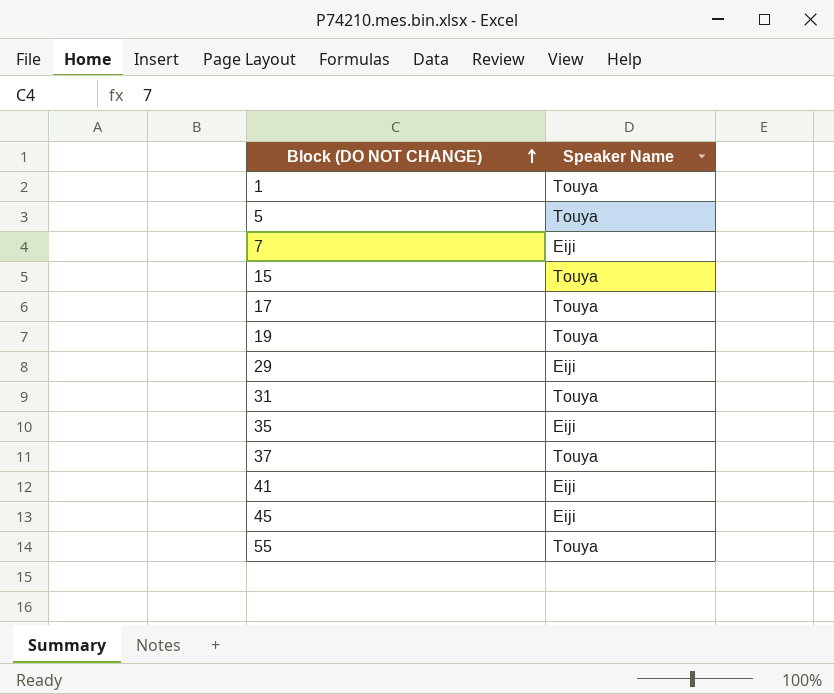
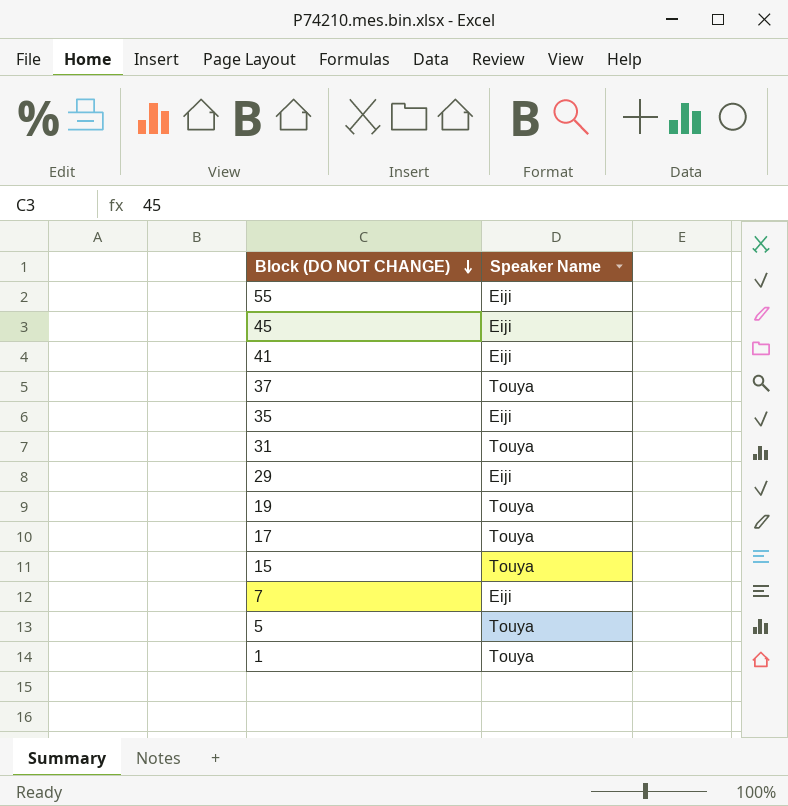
row order: Block (DO NOT CHANGE) ascending -> Block (DO NOT CHANGE) descending
55 | Speaker Name: Touya -> Eiji

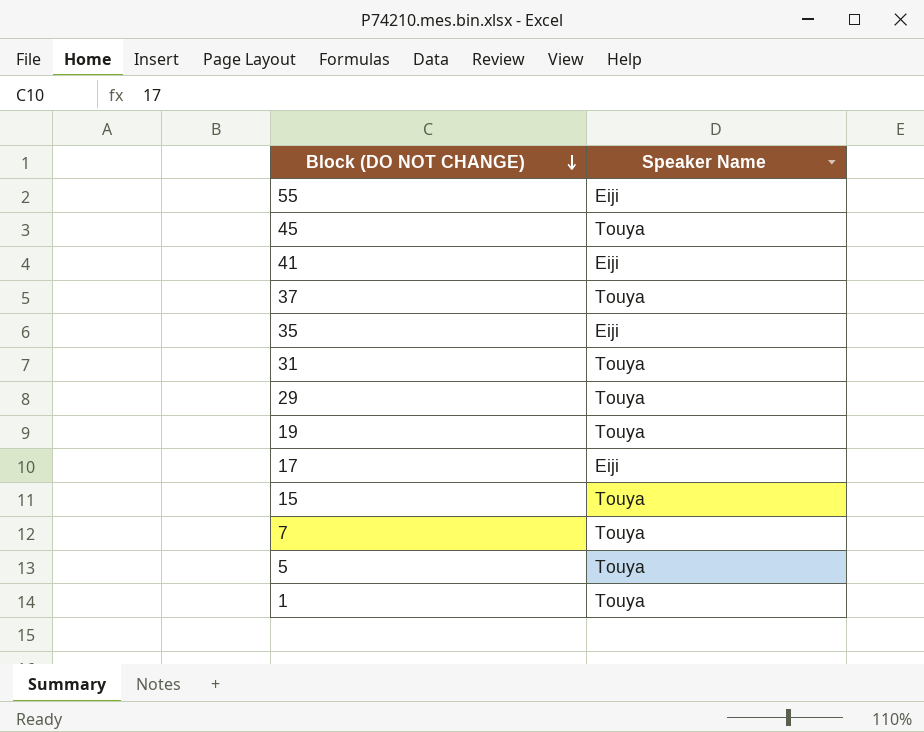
45 | Speaker Name: Eiji -> Touya
29 | Speaker Name: Eiji -> Touya
17 | Speaker Name: Touya -> Eiji
7 | Speaker Name: Eiji -> Touya

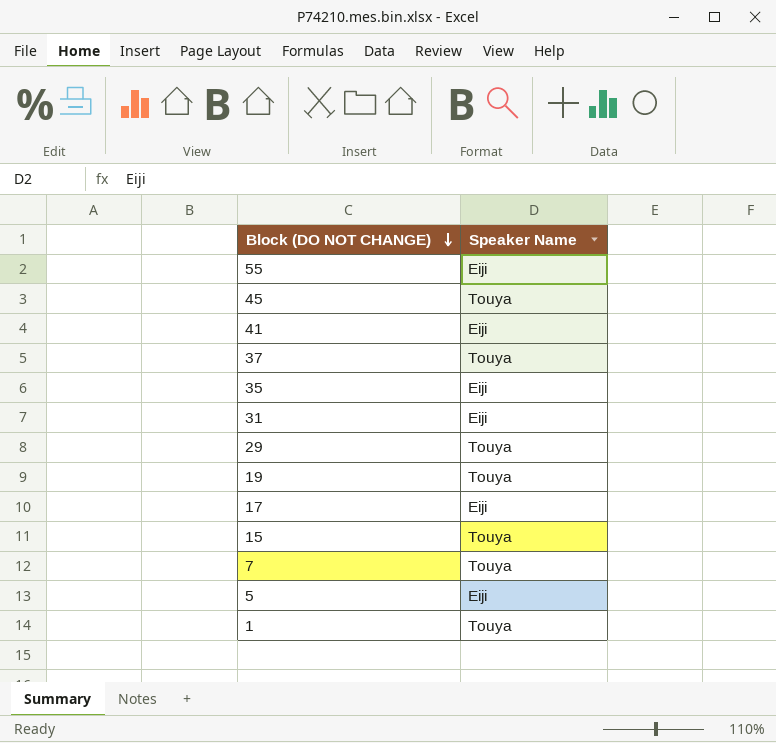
31 | Speaker Name: Touya -> Eiji
5 | Speaker Name: Touya -> Eiji

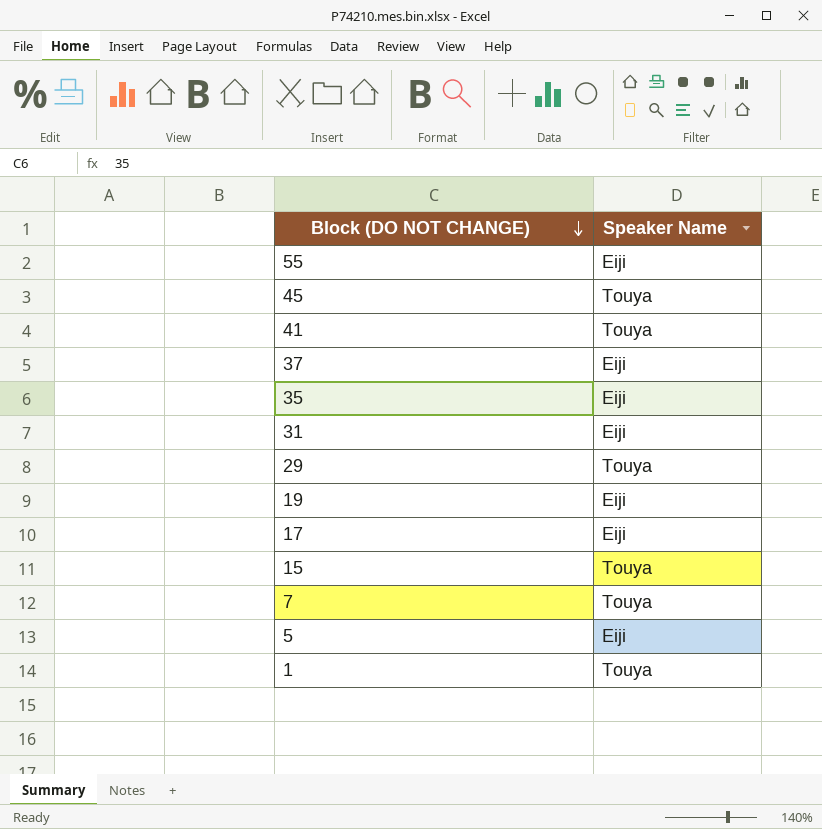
41 | Speaker Name: Eiji -> Touya
37 | Speaker Name: Touya -> Eiji
19 | Speaker Name: Touya -> Eiji

